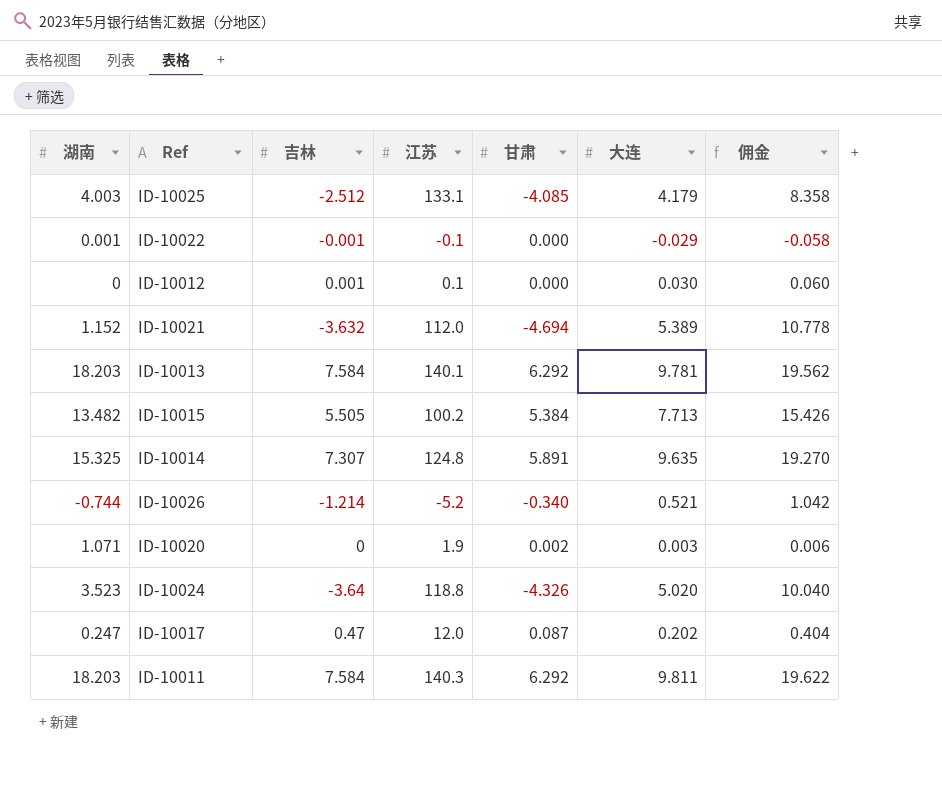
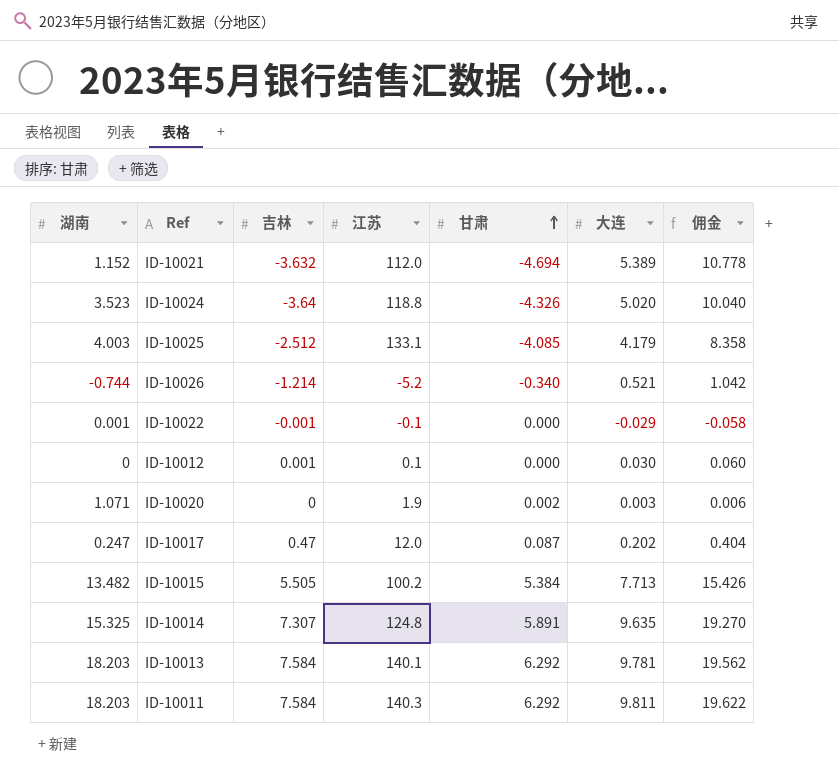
row order: none -> 甘肃 ascending

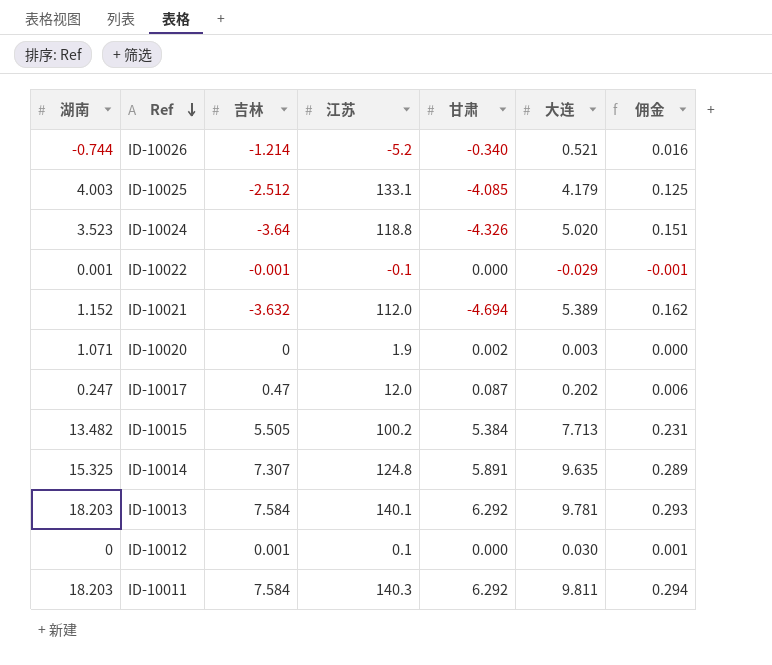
row order: 甘肃 ascending -> Ref descending
column 佣金 | formula: [大连] * 2 -> [大连] * 0.03

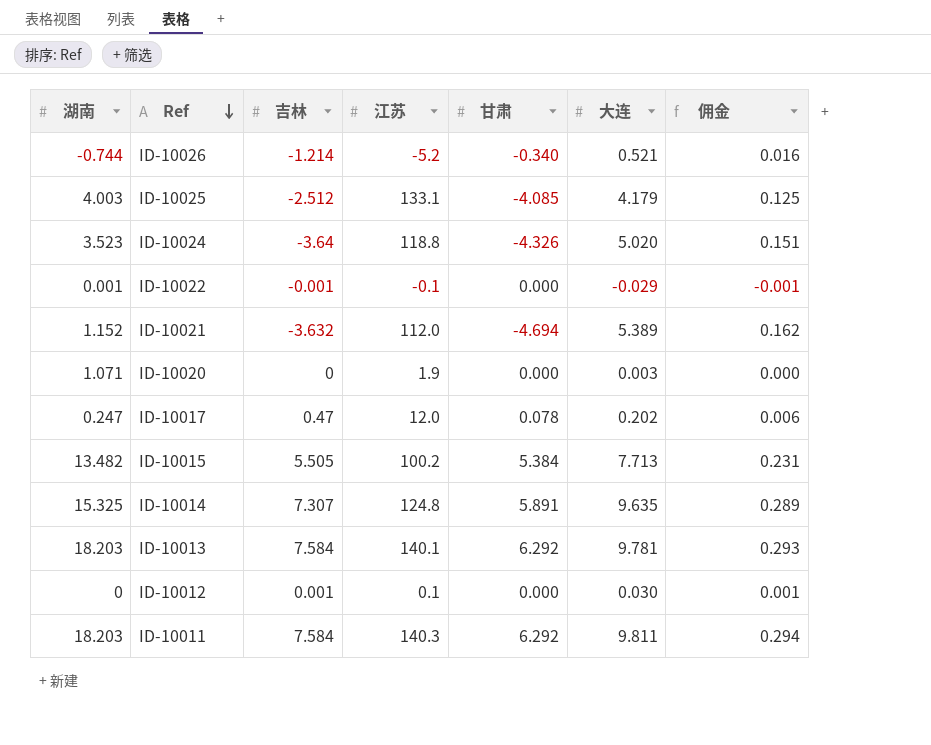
ID-10020 | 甘肃: 0.002 -> 0.000
ID-10017 | 甘肃: 0.087 -> 0.078

